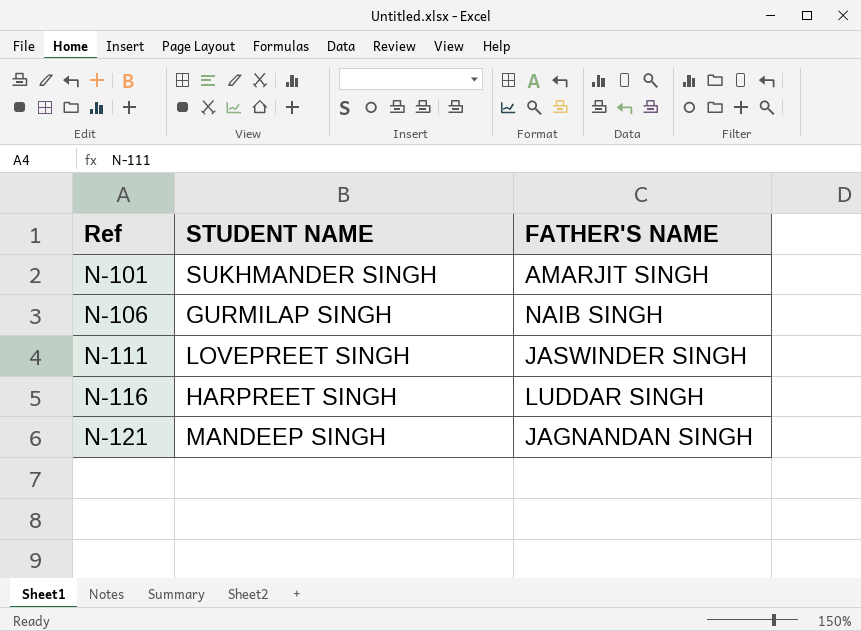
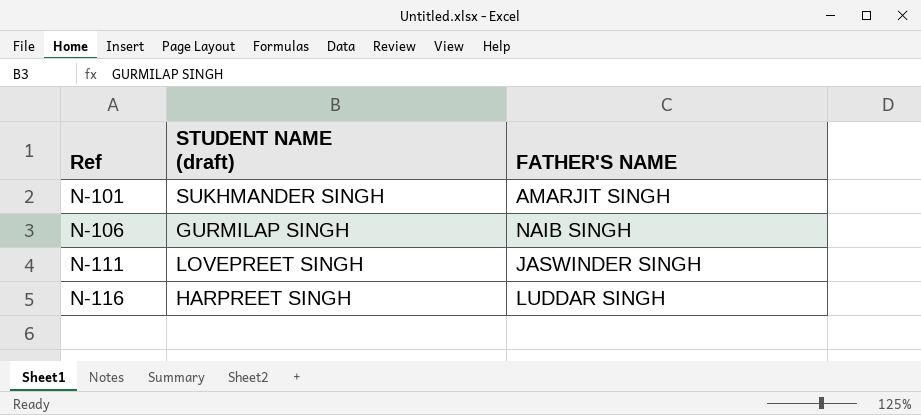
column name: STUDENT NAME -> STUDENT NAME (draft)
row N-121: MANDEEP SINGH | JAGNANDAN SINGH -> none

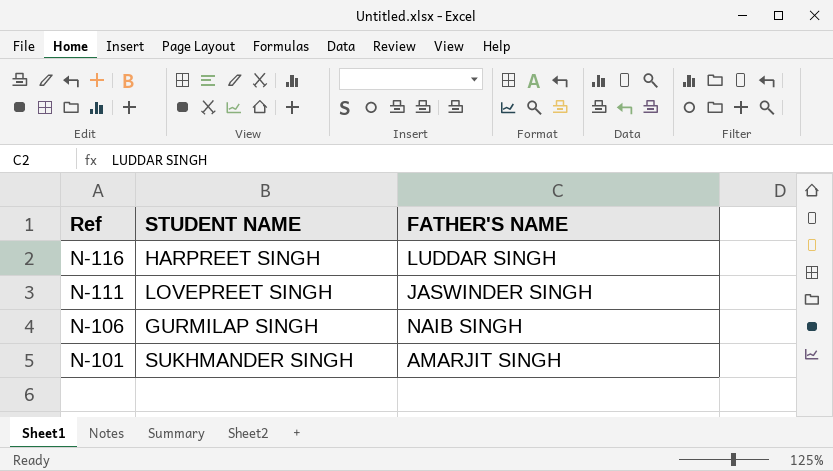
row order: Ref ascending -> Ref descending
column name: STUDENT NAME (draft) -> STUDENT NAME

